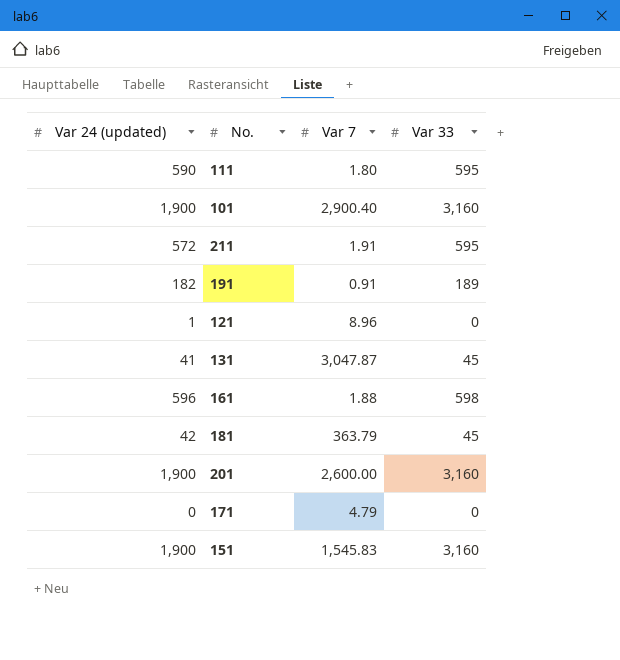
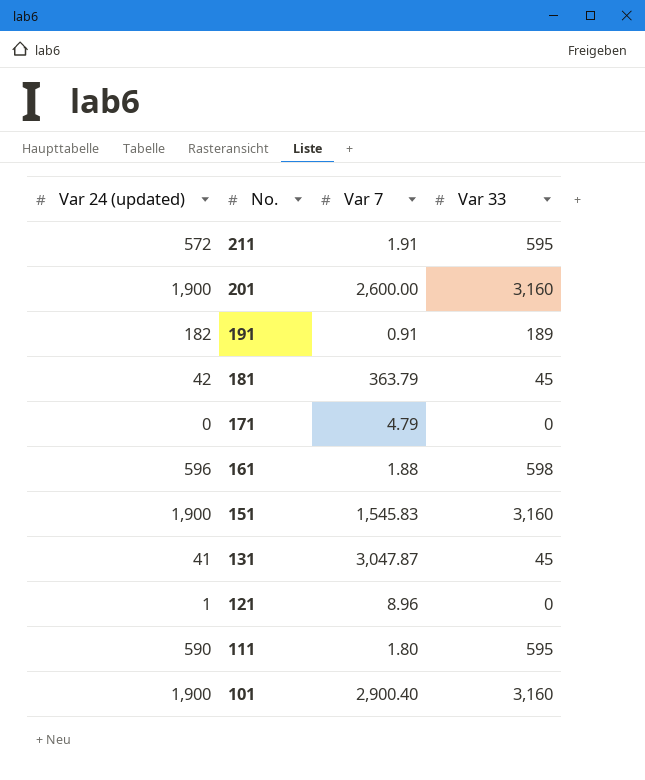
row order: none -> No. descending

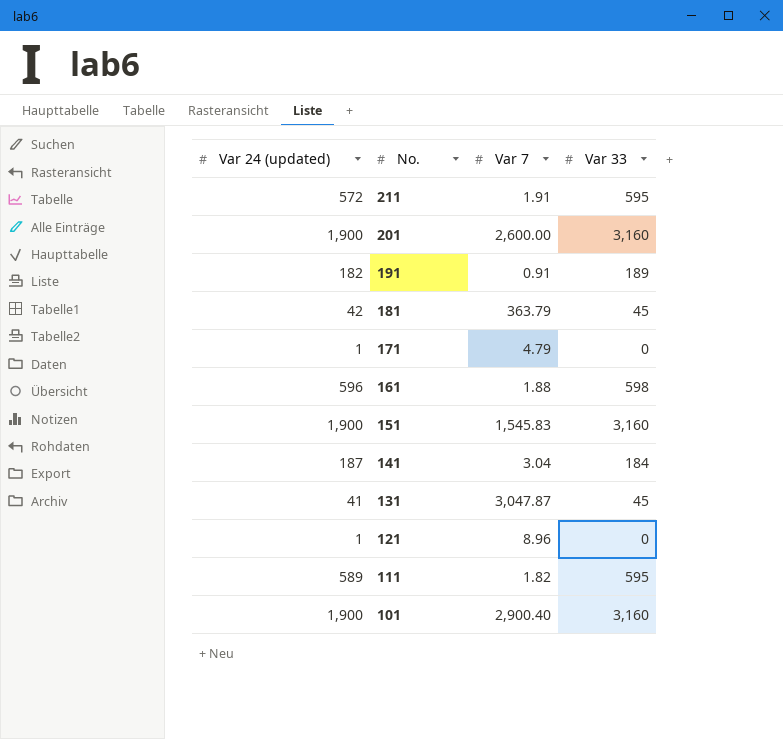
171 | Var 24 (updated): 0 -> 1
row 141: none -> 187 | 3.04 | 184
111 | Var 24 (updated): 590 -> 589
111 | Var 7: 1.80 -> 1.82

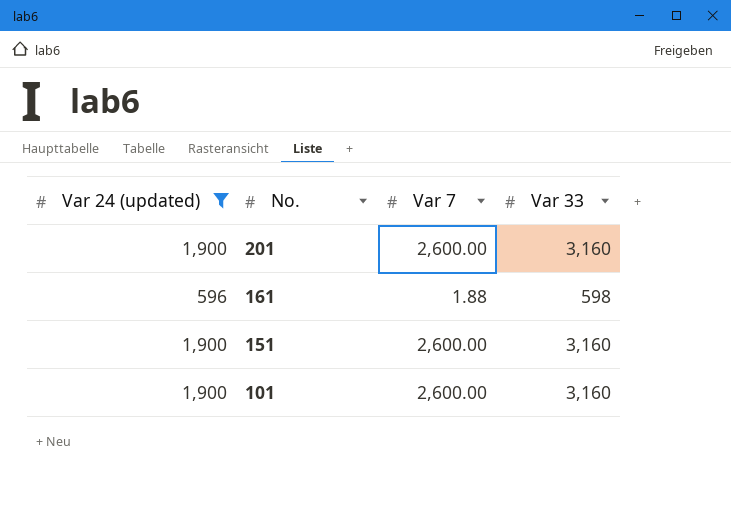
filter: none -> Var 24 (updated) >= 596
151 | Var 7: 1,545.83 -> 2,600.00
101 | Var 7: 2,900.40 -> 2,600.00

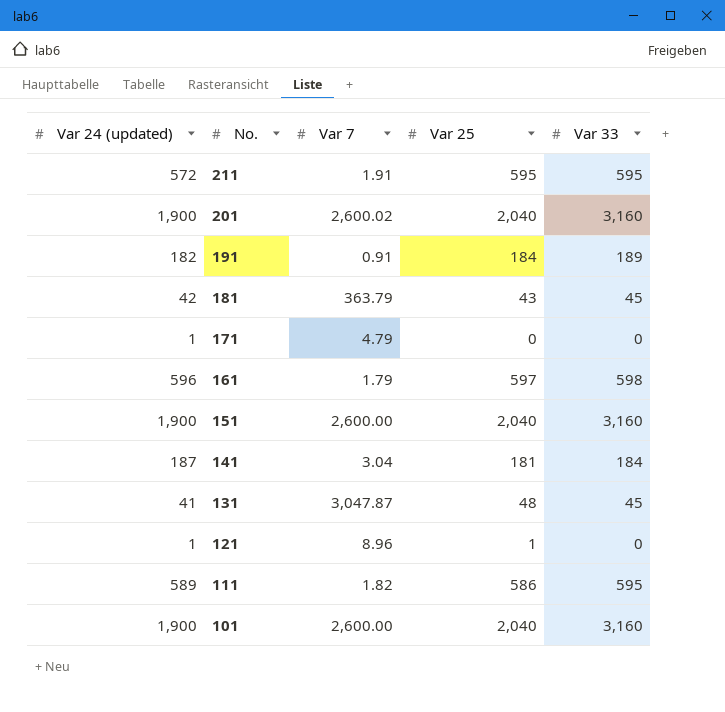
filter: Var 24 (updated) >= 596 -> none
column Var 25 | position: none -> 4
201 | Var 7: 2,600.00 -> 2,600.02
161 | Var 7: 1.88 -> 1.79

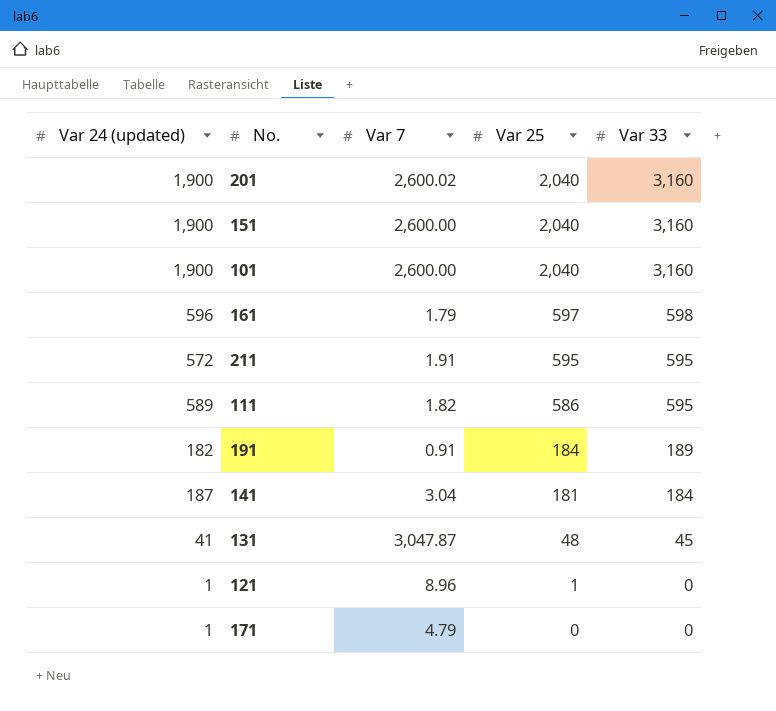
row order: No. descending -> Var 25 descending
row 181: 42 | 363.79 | 43 | 45 -> none

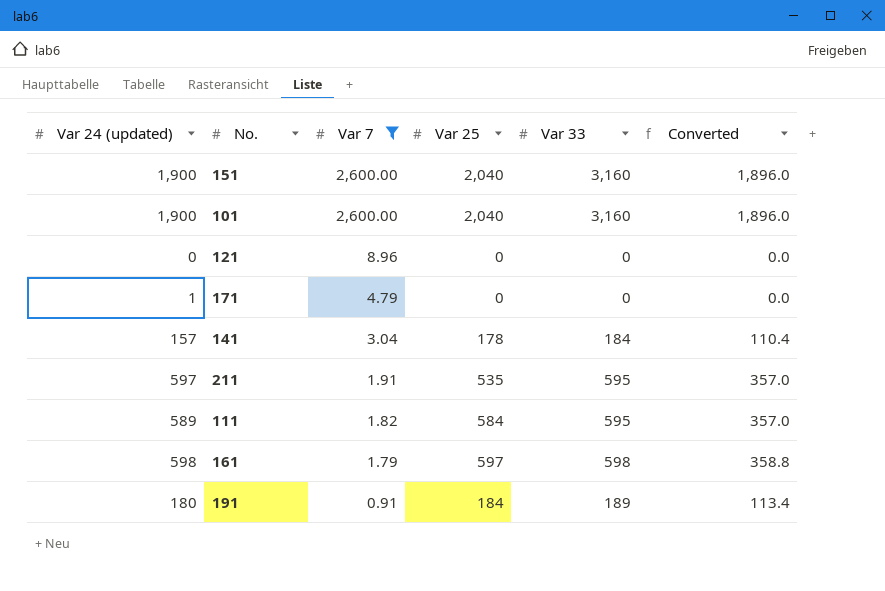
filter: none -> Var 7 <= 2,600.00
row order: Var 25 descending -> Var 7 descending
column Converted | formula: none -> [Var 33] * 0.6
121 | Var 24 (updated): 1 -> 0
121 | Var 25: 1 -> 0
141 | Var 24 (updated): 187 -> 157
141 | Var 25: 181 -> 178
211 | Var 24 (updated): 572 -> 597
211 | Var 25: 595 -> 535
111 | Var 25: 586 -> 584
161 | Var 24 (updated): 596 -> 598
191 | Var 24 (updated): 182 -> 180

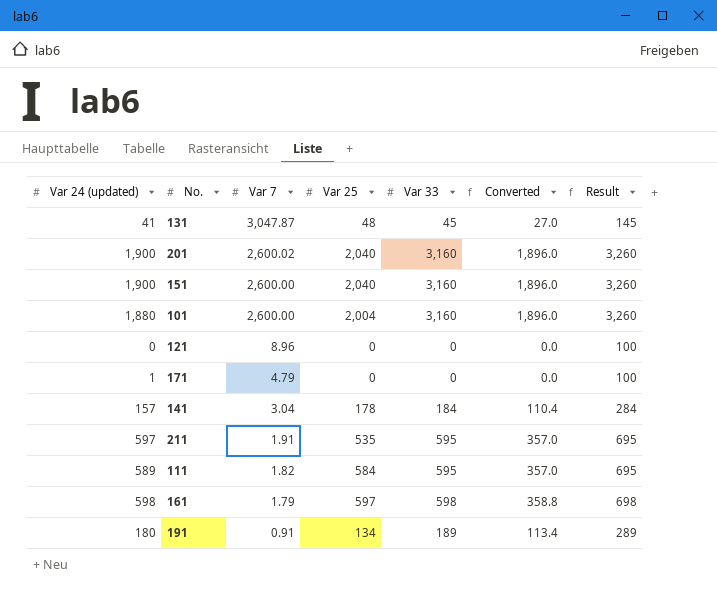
filter: Var 7 <= 2,600.00 -> none
column Result | formula: none -> [Var 33] + 100
101 | Var 24 (updated): 1,900 -> 1,880
101 | Var 25: 2,040 -> 2,004
191 | Var 25: 184 -> 134

